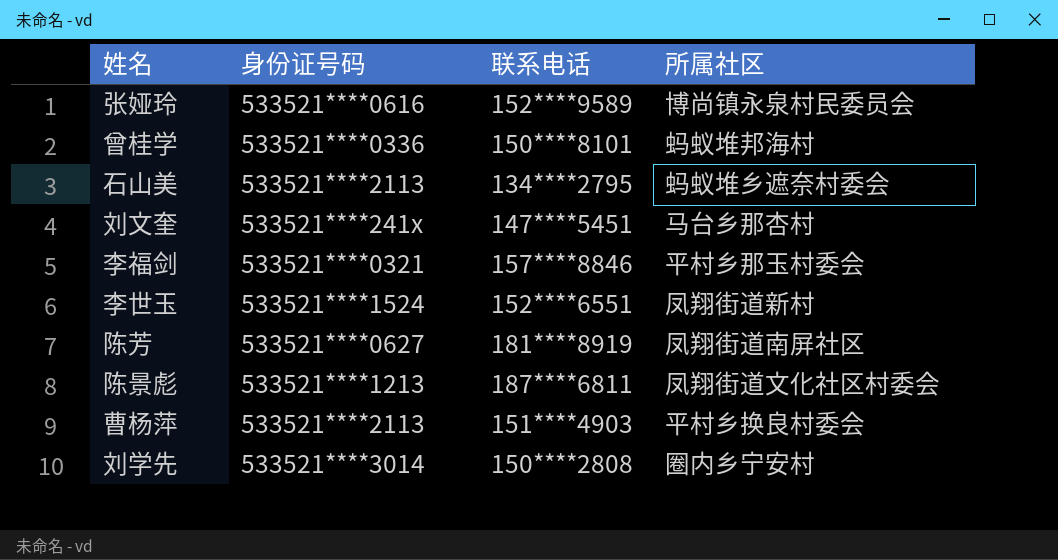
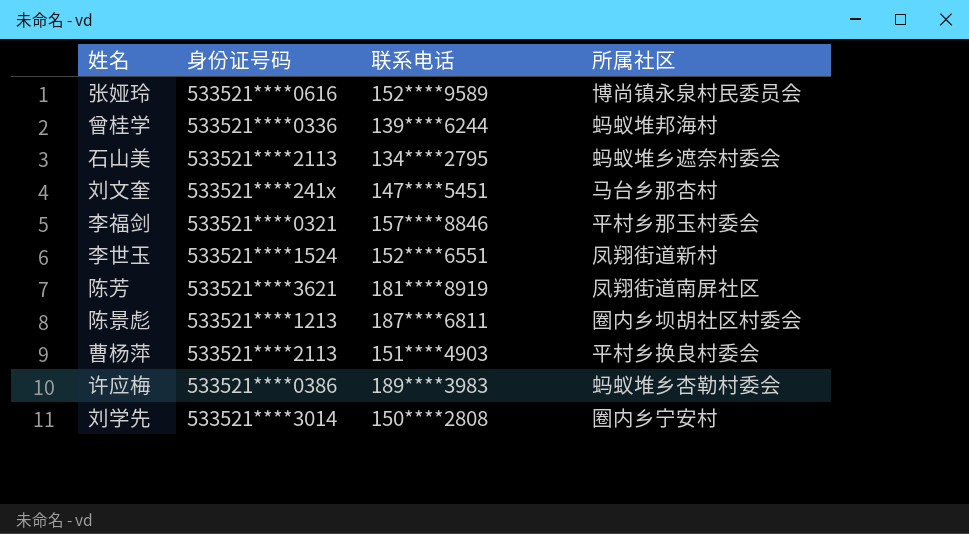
曾桂学 | 联系电话: 150****8101 -> 139****6244
陈芳 | 身份证号码: 533521****0627 -> 533521****3621
陈景彪 | 所属社区: 凤翔街道文化社区村委会 -> 圈内乡坝胡社区村委会
row 许应梅: none -> 533521****0386 | 189****3983 | 蚂蚁堆乡杏勒村委会

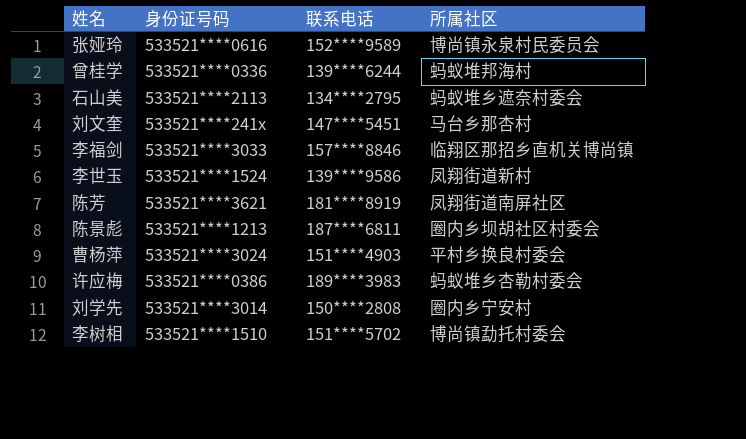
李福剑 | 身份证号码: 533521****0321 -> 533521****3033
李福剑 | 所属社区: 平村乡那玉村委会 -> 临翔区那招乡直机关博尚镇
李世玉 | 联系电话: 152****6551 -> 139****9586
曹杨萍 | 身份证号码: 533521****2113 -> 533521****3024
row 李树相: none -> 533521****1510 | 151****5702 | 博尚镇勐托村委会

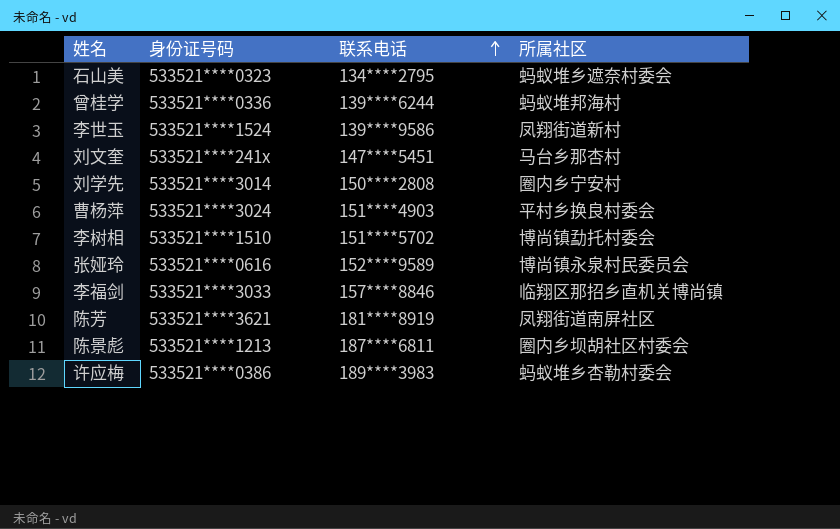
row order: none -> 联系电话 ascending
石山美 | 身份证号码: 533521****2113 -> 533521****0323

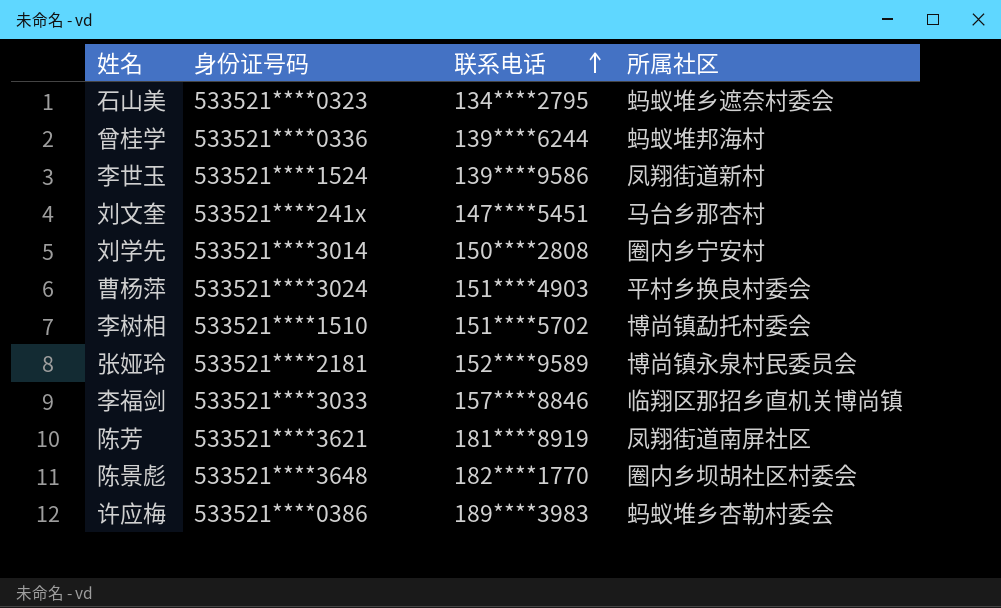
张娅玲 | 身份证号码: 533521****0616 -> 533521****2181
陈景彪 | 身份证号码: 533521****1213 -> 533521****3648
陈景彪 | 联系电话: 187****6811 -> 182****1770

